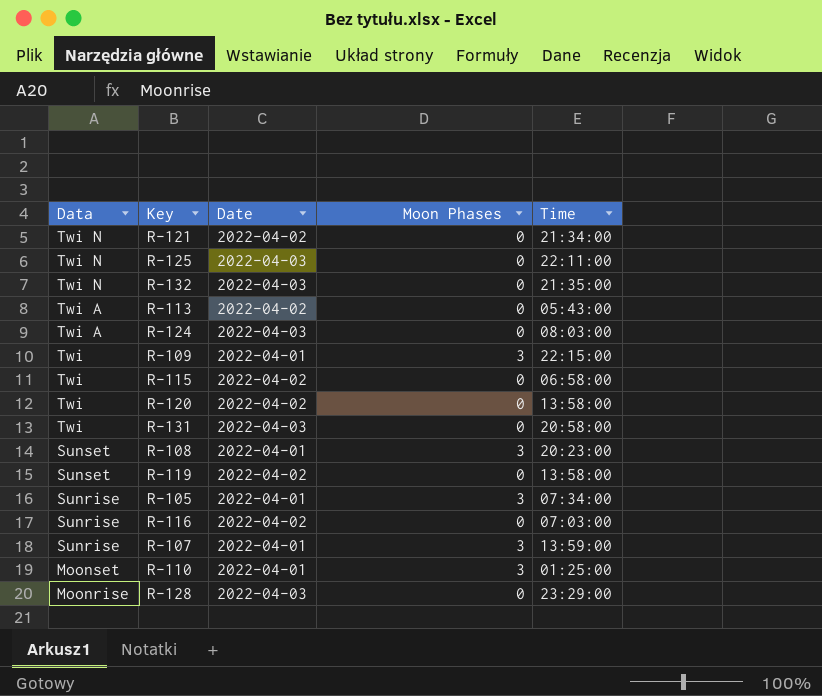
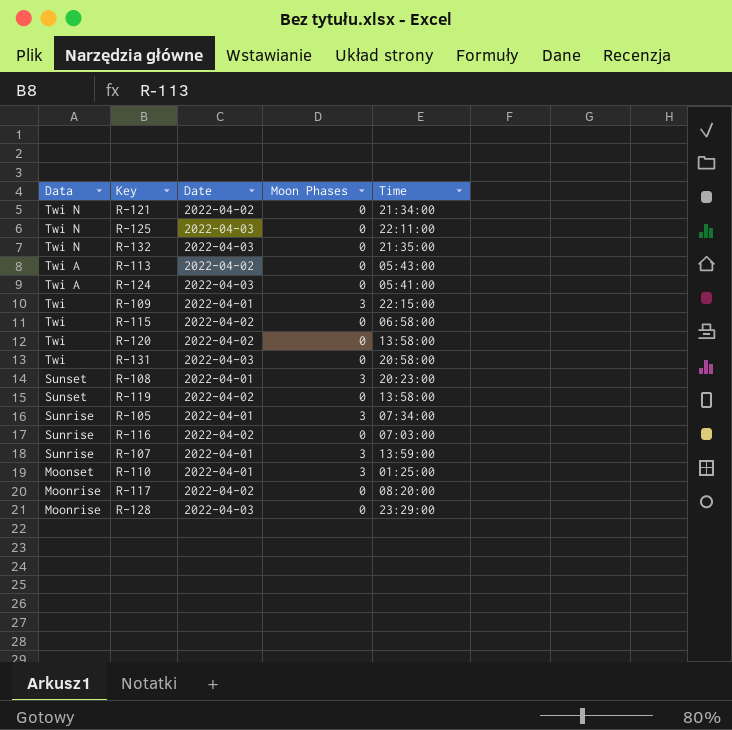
R-124 | Time: 08:03:00 -> 05:41:00
row R-117: none -> Moonrise | 2022-04-02 | 0 | 08:20:00

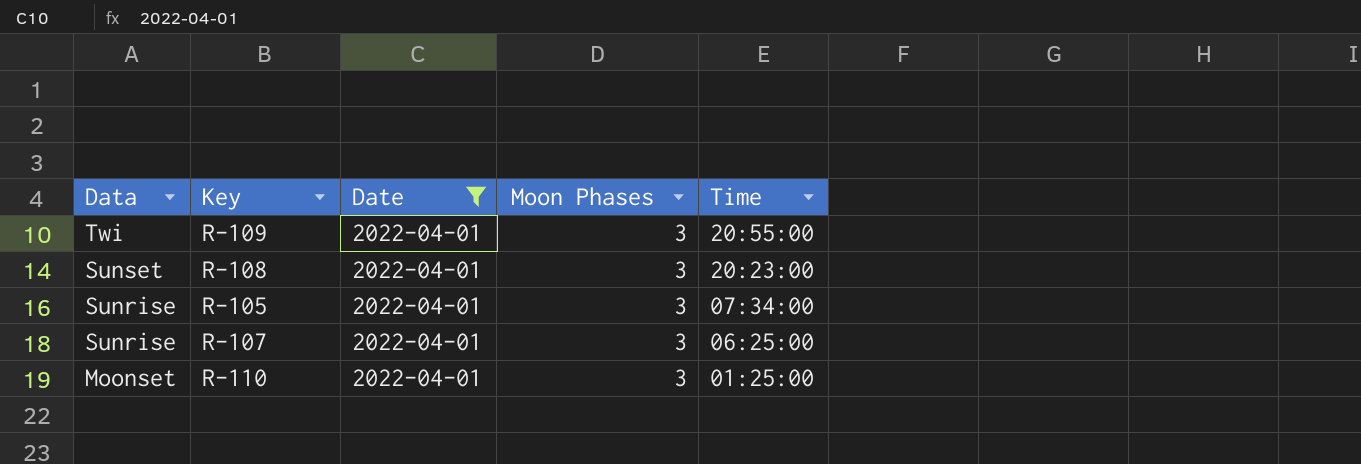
filter: none -> Date = 2022-04-01
R-109 | Time: 22:15:00 -> 20:55:00
R-107 | Time: 13:59:00 -> 06:25:00

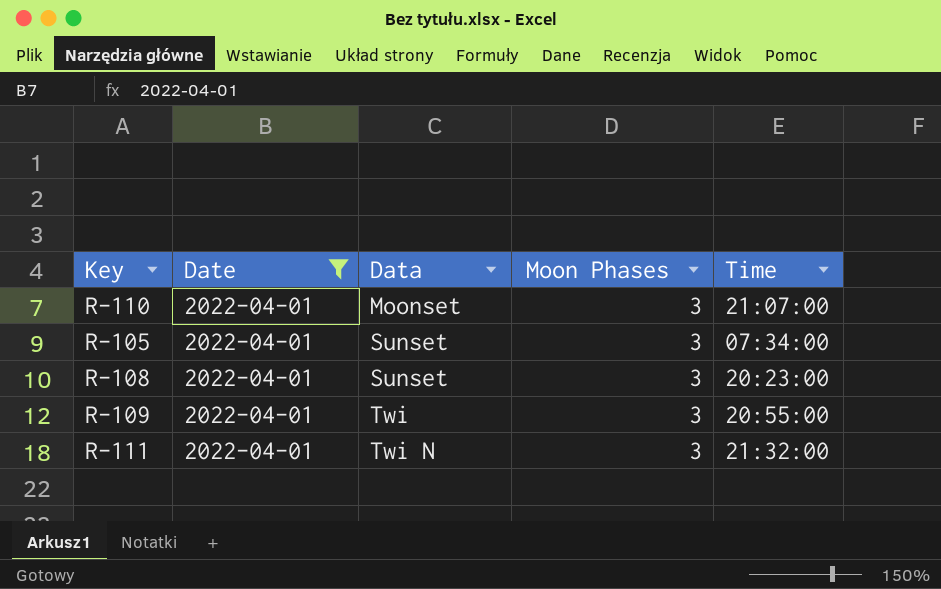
row order: Data descending -> Data ascending
column Data | position: 1 -> 3
row R-107: Sunrise | 2022-04-01 | 3 | 06:25:00 -> none
R-110 | Time: 01:25:00 -> 21:07:00
R-105 | Data: Sunrise -> Sunset
row R-111: none -> 2022-04-01 | Twi N | 3 | 21:32:00

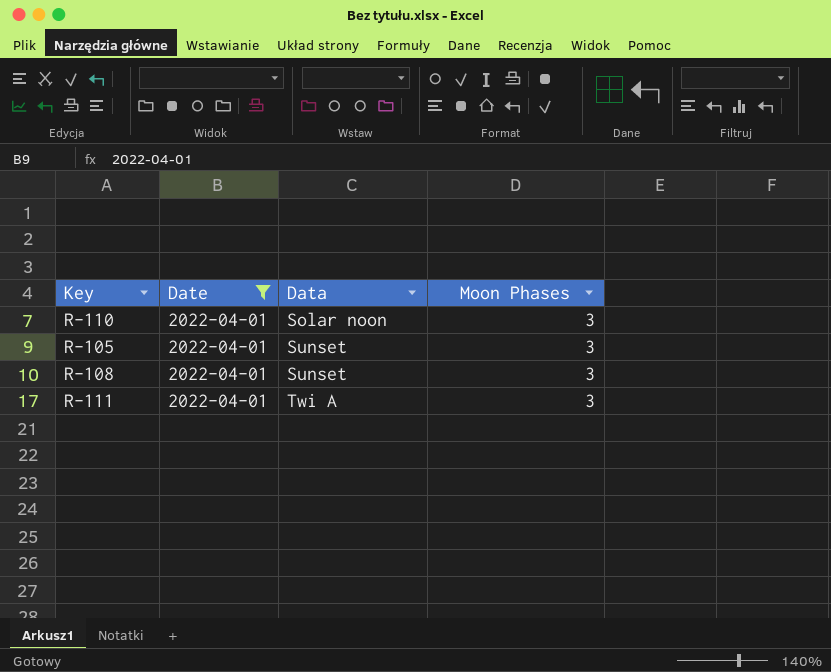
column Time | position: 5 -> none
row R-109: 2022-04-01 | Twi | 3 | 20:55:00 -> none
R-110 | Data: Moonset -> Solar noon
R-111 | Data: Twi N -> Twi A

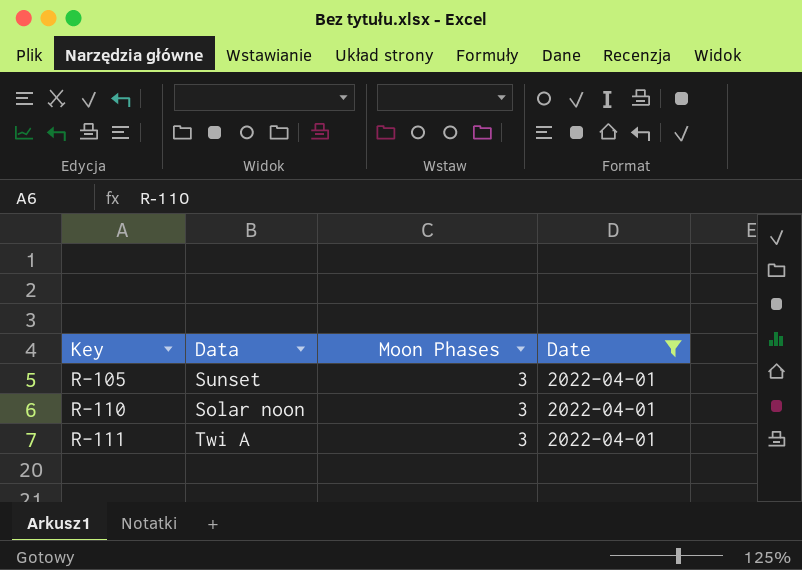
row order: Data ascending -> Key ascending
column Date | position: 2 -> 4
row R-108: 2022-04-01 | Sunset | 3 -> none

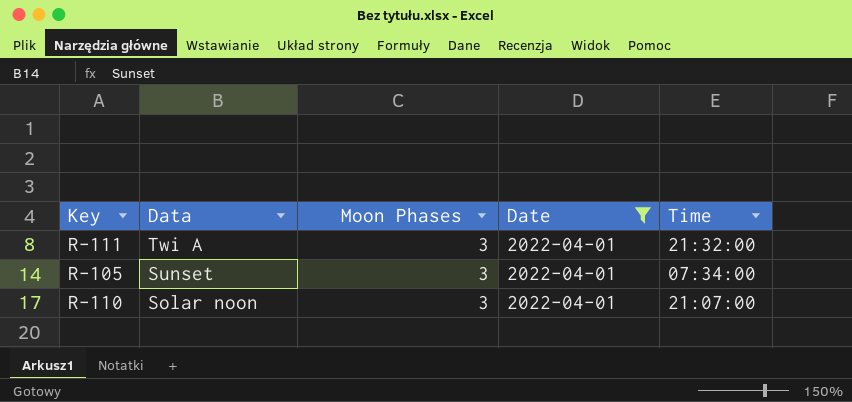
row order: Key ascending -> Data descending
column Time | position: none -> 5

